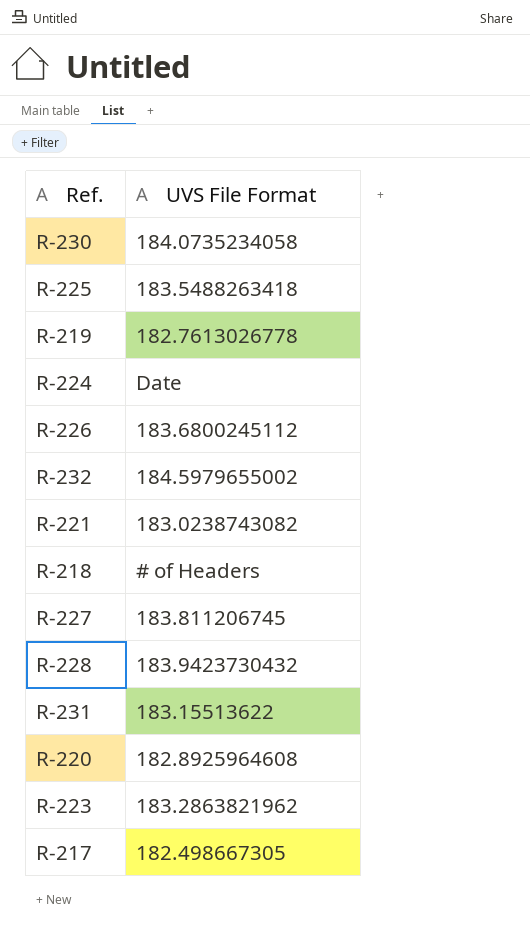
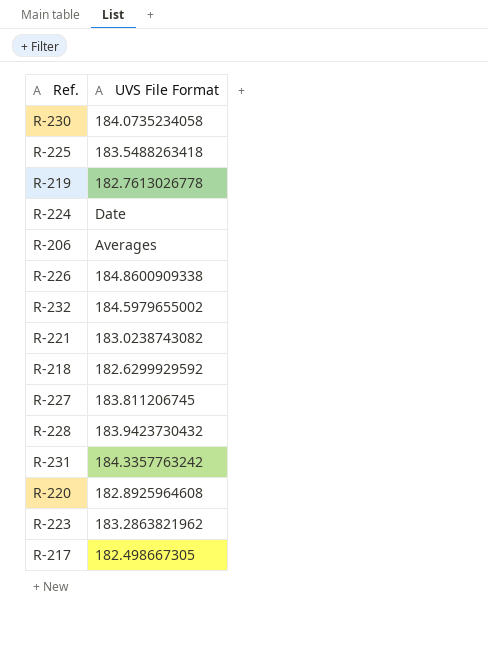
row R-206: none -> Averages
R-226 | UVS File Format: 183.6800245112 -> 184.8600909338
R-218 | UVS File Format: # of Headers -> 182.6299929592
R-231 | UVS File Format: 183.15513622 -> 184.3357763242

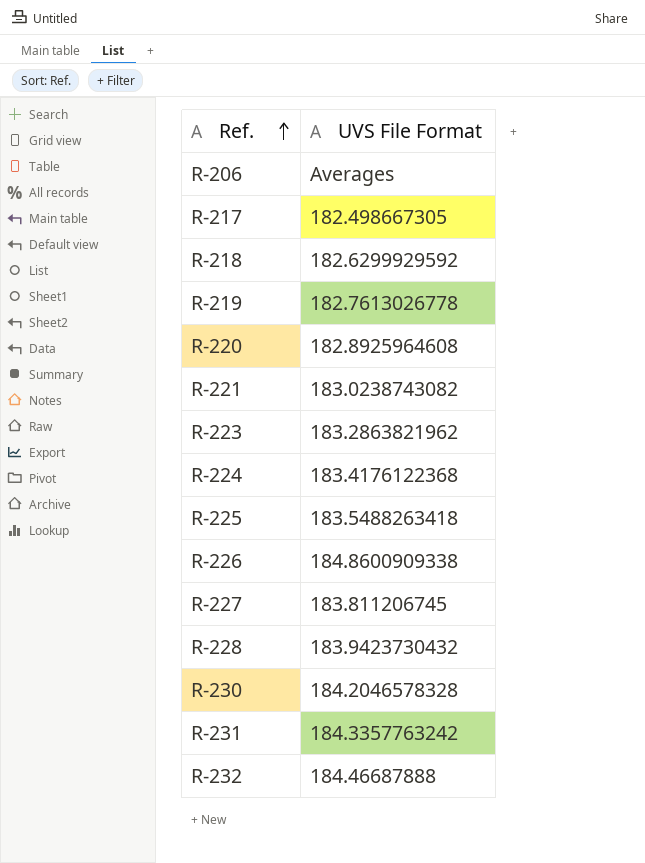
row order: none -> Ref. ascending
R-224 | UVS File Format: Date -> 183.4176122368
R-230 | UVS File Format: 184.0735234058 -> 184.2046578328
R-232 | UVS File Format: 184.5979655002 -> 184.46687888

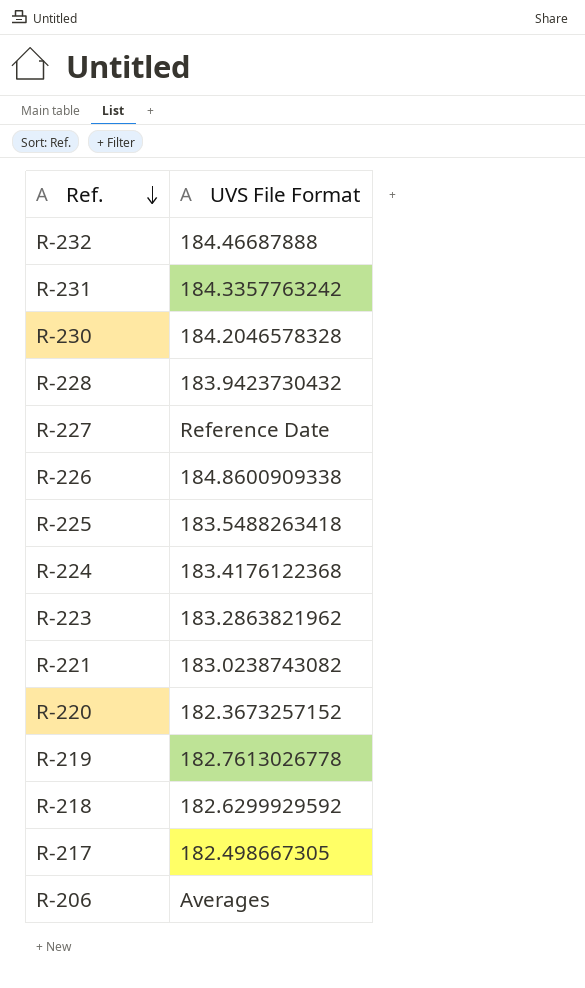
row order: Ref. ascending -> Ref. descending
R-227 | UVS File Format: 183.811206745 -> Reference Date
R-220 | UVS File Format: 182.8925964608 -> 182.3673257152

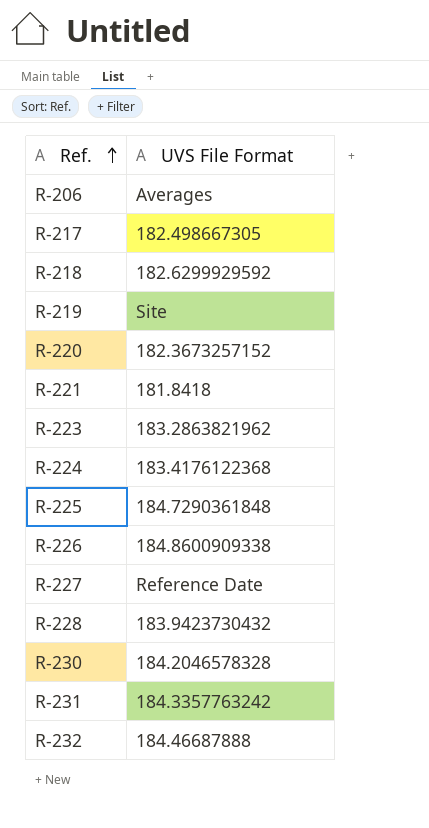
row order: Ref. descending -> Ref. ascending
R-219 | UVS File Format: 182.7613026778 -> Site
R-221 | UVS File Format: 183.0238743082 -> 181.8418
R-225 | UVS File Format: 183.5488263418 -> 184.7290361848

